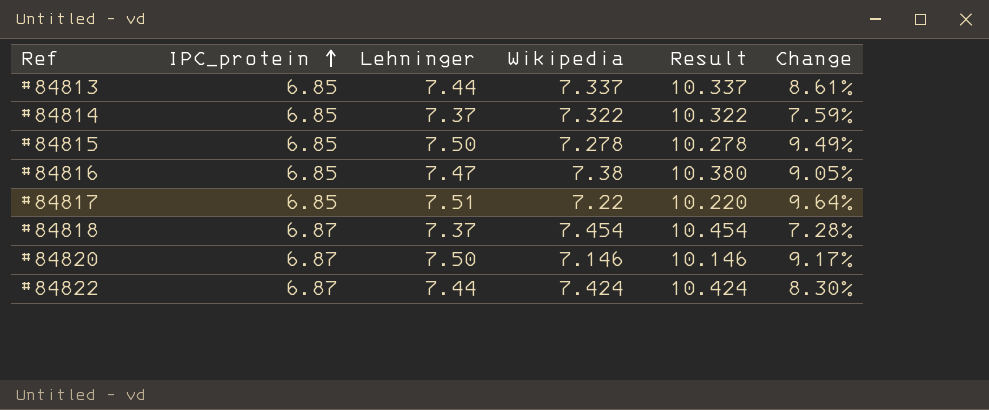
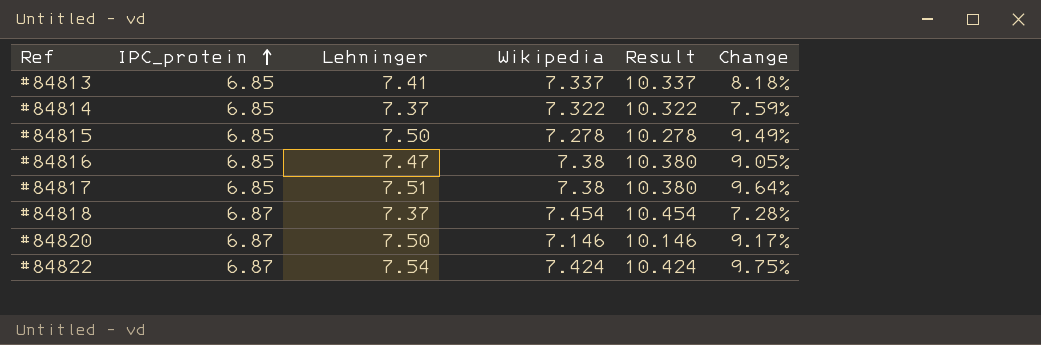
#84813 | Lehninger: 7.44 -> 7.41
#84813 | Change: 8.61% -> 8.18%
#84817 | Wikipedia: 7.22 -> 7.38
#84817 | Result: 10.220 -> 10.380
#84822 | Lehninger: 7.44 -> 7.54
#84822 | Change: 8.30% -> 9.75%

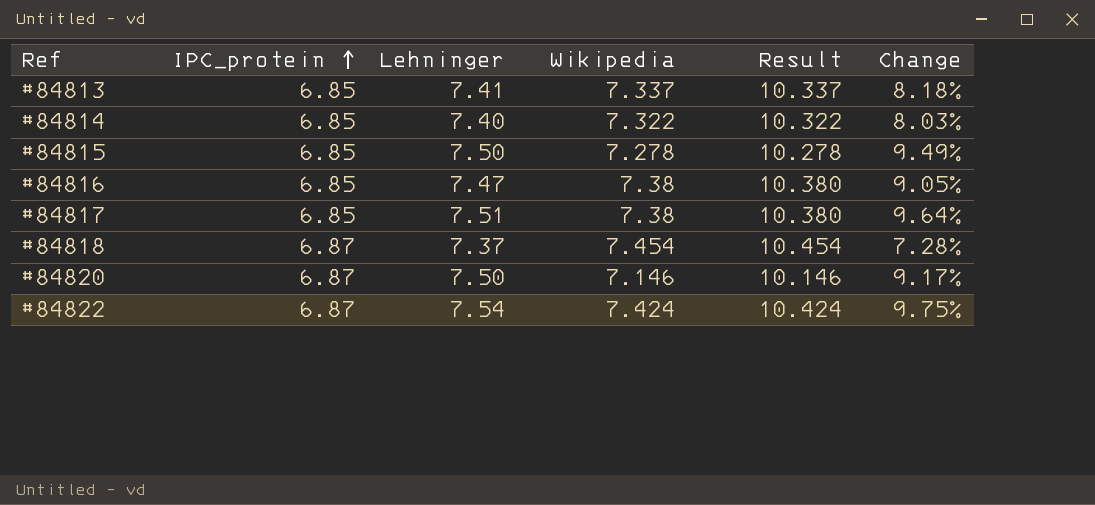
#84814 | Lehninger: 7.37 -> 7.40
#84814 | Change: 7.59% -> 8.03%

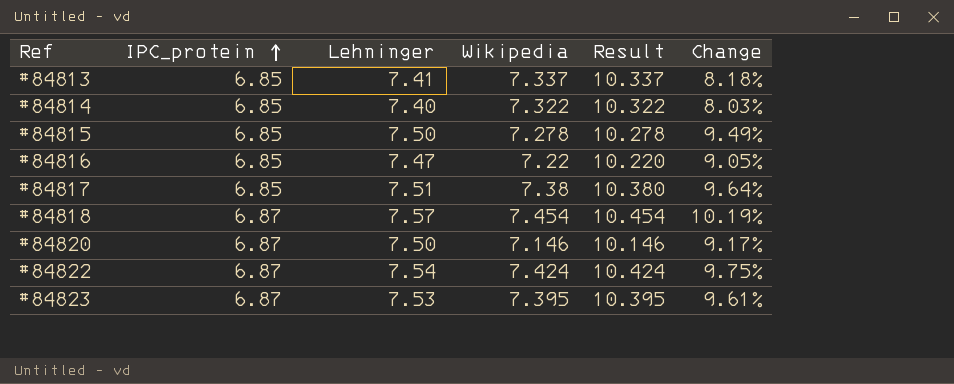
#84816 | Wikipedia: 7.38 -> 7.22
#84816 | Result: 10.380 -> 10.220
#84818 | Lehninger: 7.37 -> 7.57
#84818 | Change: 7.28% -> 10.19%
row #84823: none -> 6.87 | 7.53 | 7.395 | 10.395 | 9.61%

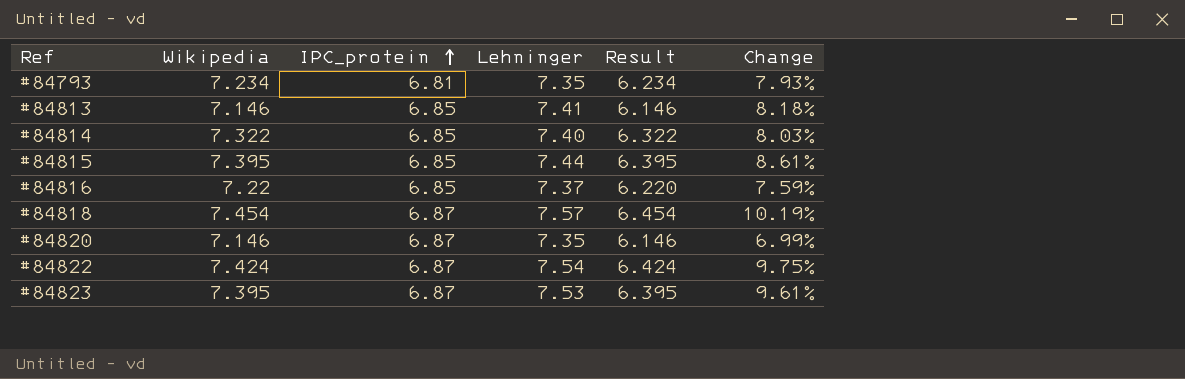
column Wikipedia | position: 4 -> 2
column Result | formula: [Wikipedia] + 3 -> [Wikipedia] - 1
row #84817: 6.85 | 7.51 | 7.38 | 10.380 | 9.64% -> none
row #84793: none -> 7.234 | 6.81 | 7.35 | 6.234 | 7.93%
#84813 | Wikipedia: 7.337 -> 7.146
#84815 | Wikipedia: 7.278 -> 7.395
#84815 | Lehninger: 7.50 -> 7.44
#84815 | Change: 9.49% -> 8.61%
#84816 | Lehninger: 7.47 -> 7.37
#84816 | Change: 9.05% -> 7.59%
#84820 | Lehninger: 7.50 -> 7.35
#84820 | Change: 9.17% -> 6.99%

